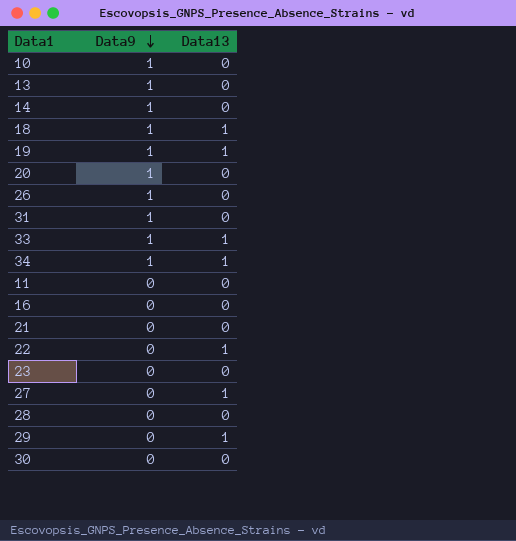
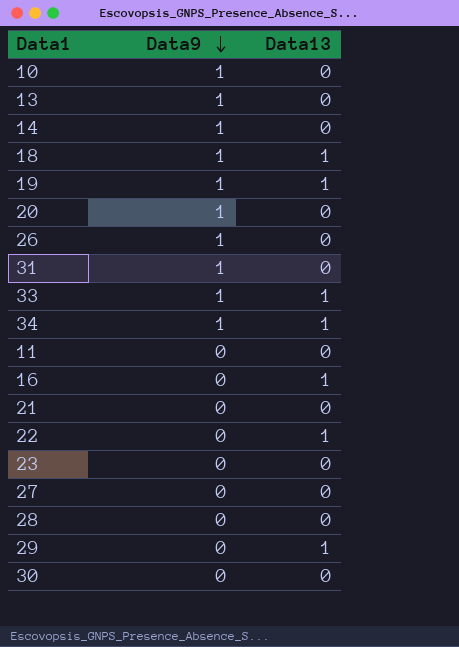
16 | Data13: 0 -> 1
27 | Data13: 1 -> 0

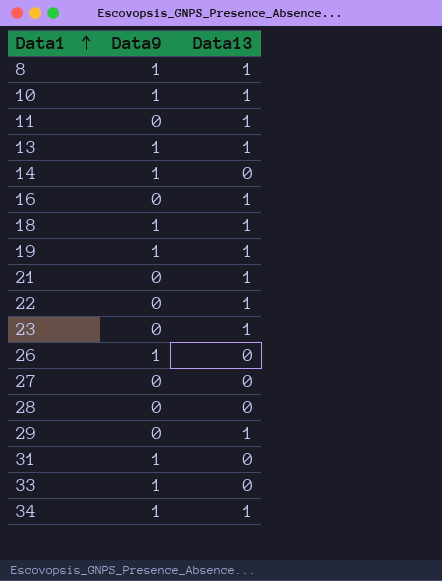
row order: Data9 descending -> Data1 ascending
row 20: 1 | 0 -> none
row 30: 0 | 0 -> none
row 8: none -> 1 | 1
10 | Data13: 0 -> 1
11 | Data13: 0 -> 1
13 | Data13: 0 -> 1
21 | Data13: 0 -> 1
23 | Data13: 0 -> 1
33 | Data13: 1 -> 0

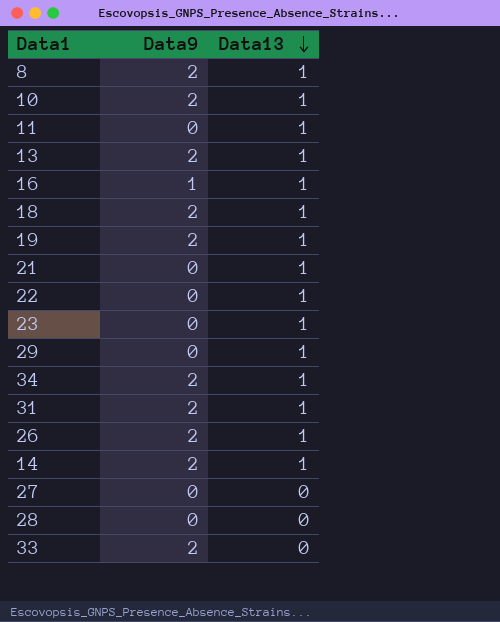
row order: Data1 ascending -> Data13 descending
8 | Data9: 1 -> 2
10 | Data9: 1 -> 2
13 | Data9: 1 -> 2
16 | Data9: 0 -> 1
18 | Data9: 1 -> 2
19 | Data9: 1 -> 2
34 | Data9: 1 -> 2
31 | Data9: 1 -> 2
31 | Data13: 0 -> 1
26 | Data9: 1 -> 2
26 | Data13: 0 -> 1
14 | Data9: 1 -> 2
14 | Data13: 0 -> 1
33 | Data9: 1 -> 2

